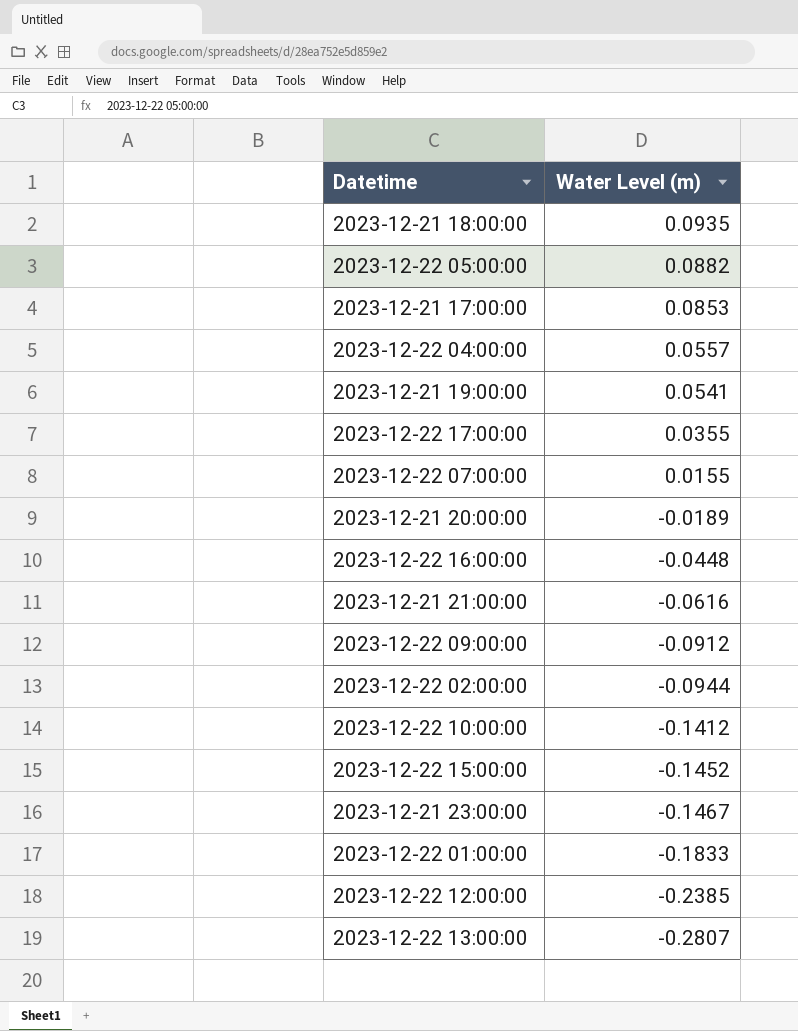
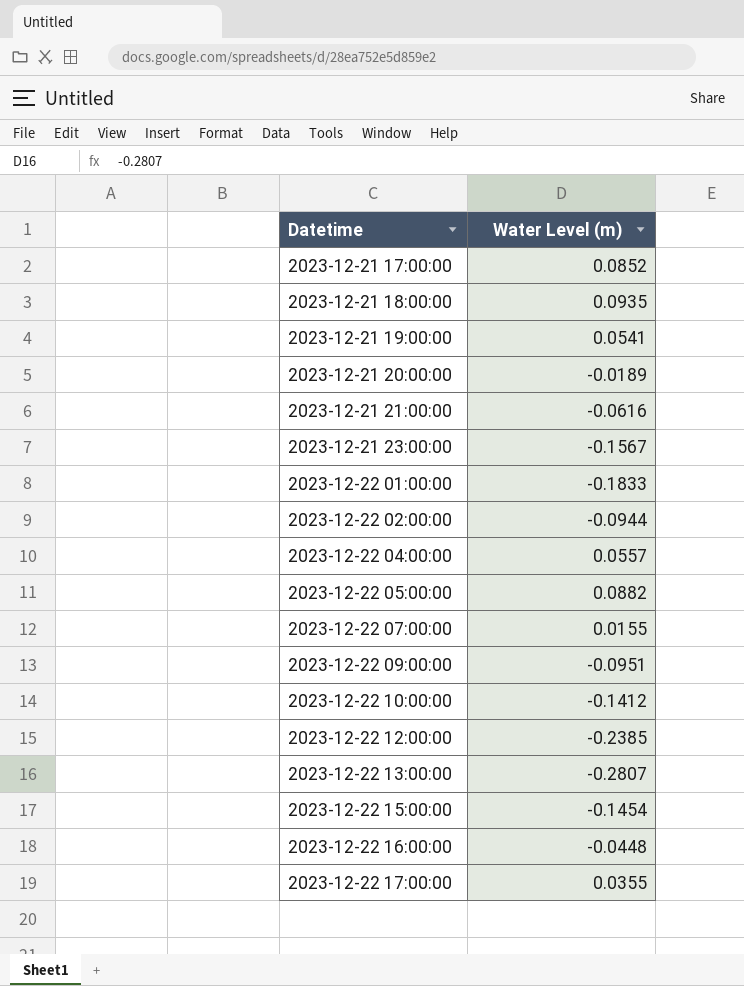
row order: Water Level (m) descending -> Datetime ascending
2023-12-21 17:00:00 | Water Level (m): 0.0853 -> 0.0852
2023-12-21 23:00:00 | Water Level (m): -0.1467 -> -0.1567
2023-12-22 09:00:00 | Water Level (m): -0.0912 -> -0.0951
2023-12-22 15:00:00 | Water Level (m): -0.1452 -> -0.1454

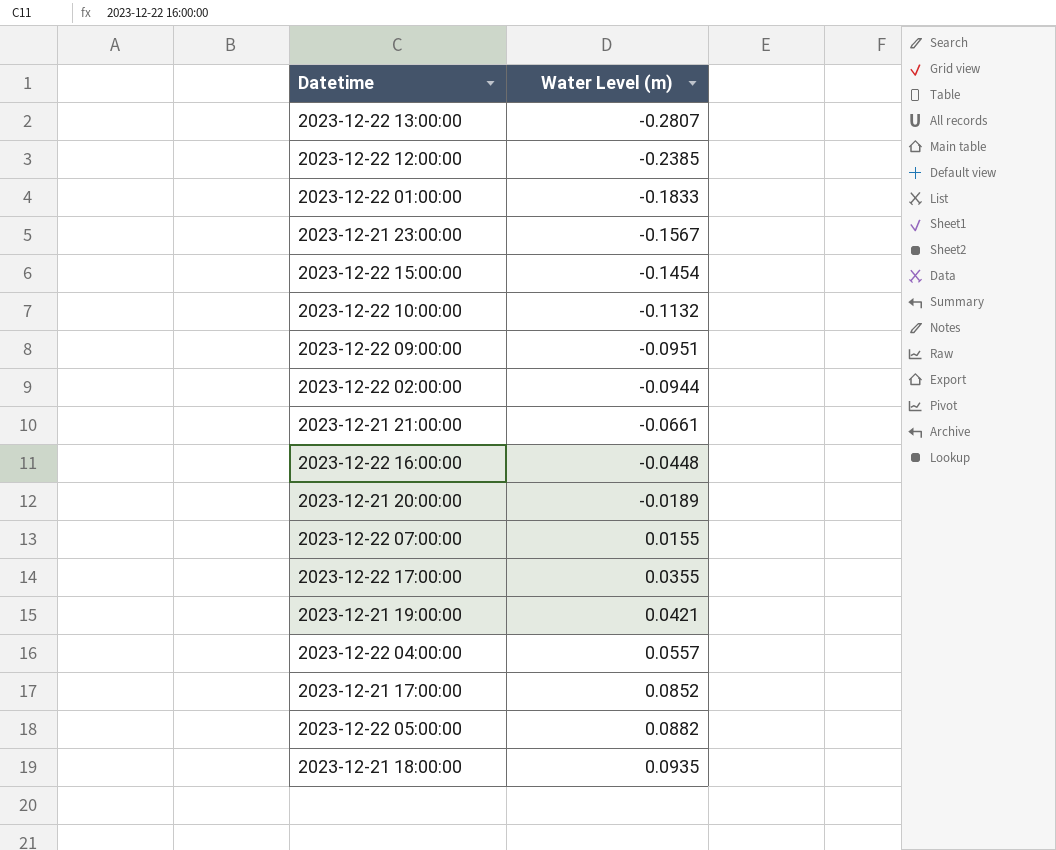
row order: Datetime ascending -> Water Level (m) ascending
2023-12-22 10:00:00 | Water Level (m): -0.1412 -> -0.1132
2023-12-21 21:00:00 | Water Level (m): -0.0616 -> -0.0661
2023-12-21 19:00:00 | Water Level (m): 0.0541 -> 0.0421

